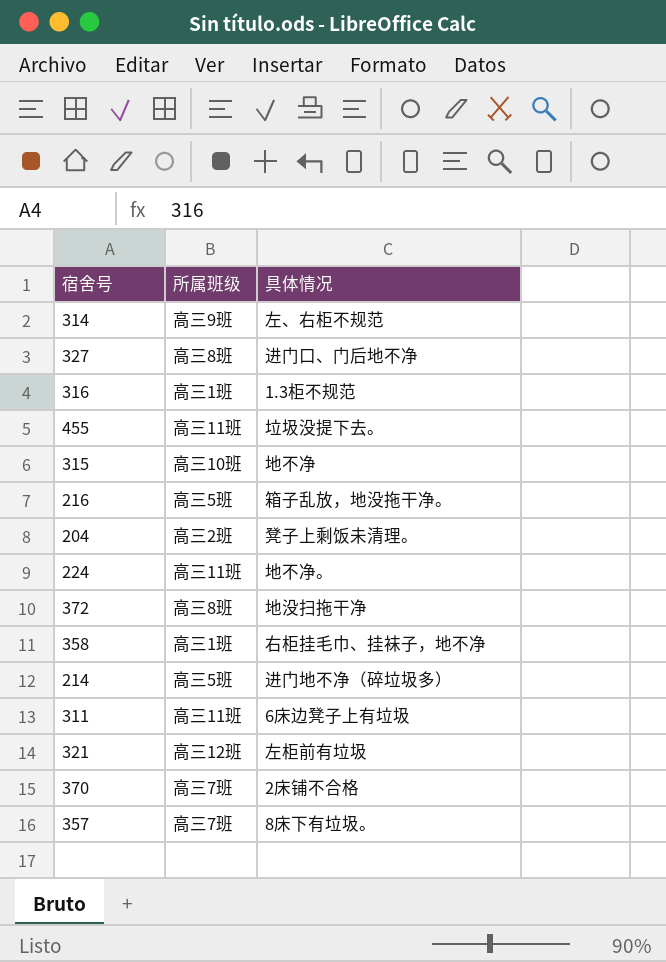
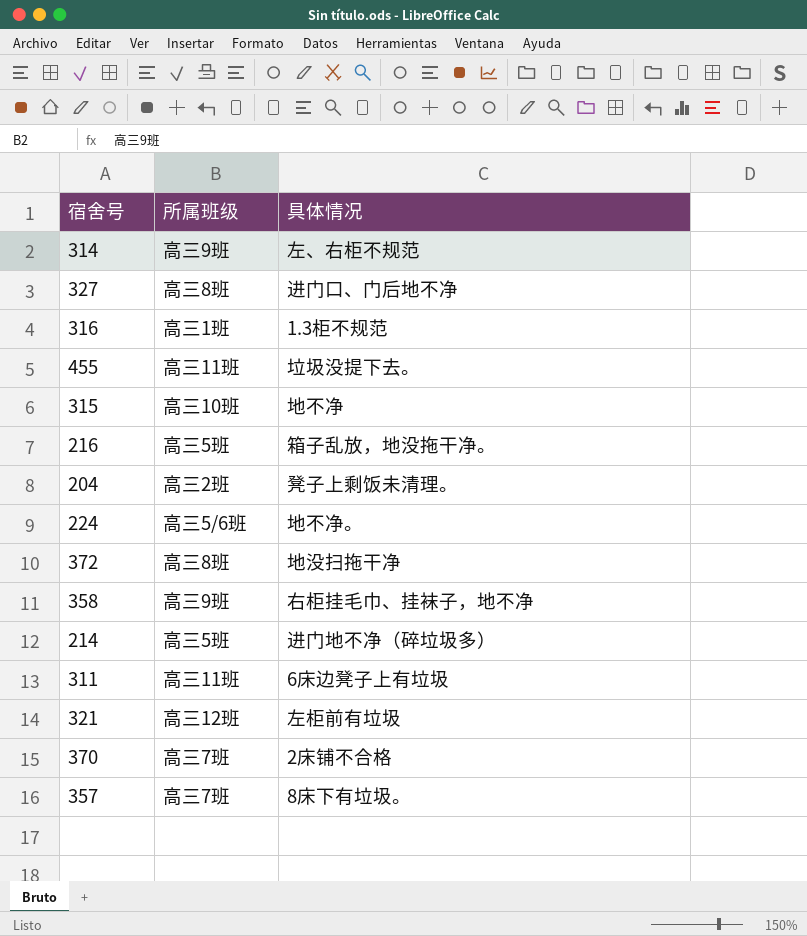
224 | 所属班级: 高三11班 -> 高三5/6班
358 | 所属班级: 高三1班 -> 高三9班

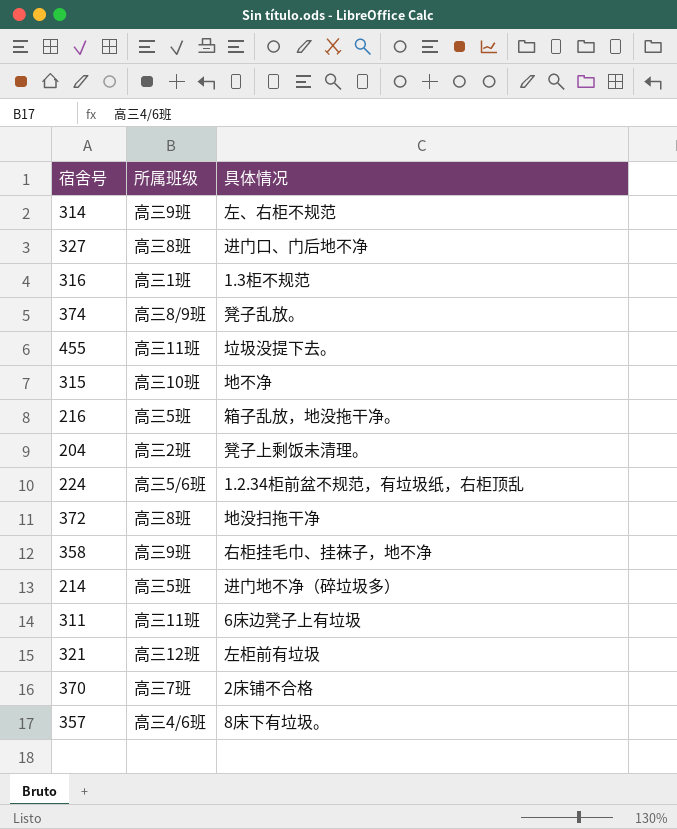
row 374: none -> 高三8/9班 | 凳子乱放。
224 | 具体情况: 地不净。 -> 1.2.34柜前盆不规范，有垃圾纸，右柜顶乱
357 | 所属班级: 高三7班 -> 高三4/6班

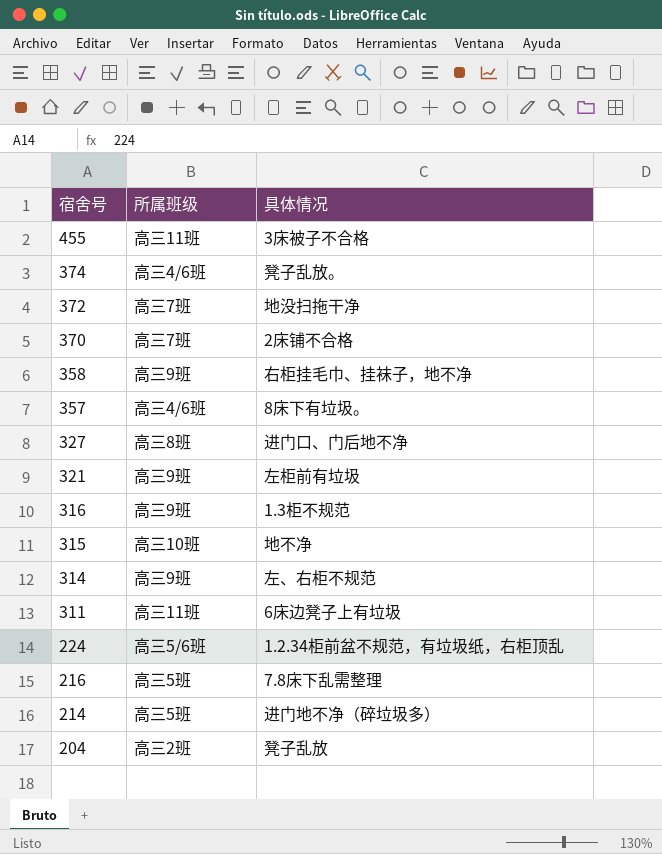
row order: none -> 宿舍号 descending
455 | 具体情况: 垃圾没提下去。 -> 3床被子不合格
374 | 所属班级: 高三8/9班 -> 高三4/6班
372 | 所属班级: 高三8班 -> 高三7班
321 | 所属班级: 高三12班 -> 高三9班
316 | 所属班级: 高三1班 -> 高三9班
216 | 具体情况: 箱子乱放，地没拖干净。 -> 7.8床下乱需整理
204 | 具体情况: 凳子上剩饭未清理。 -> 凳子乱放

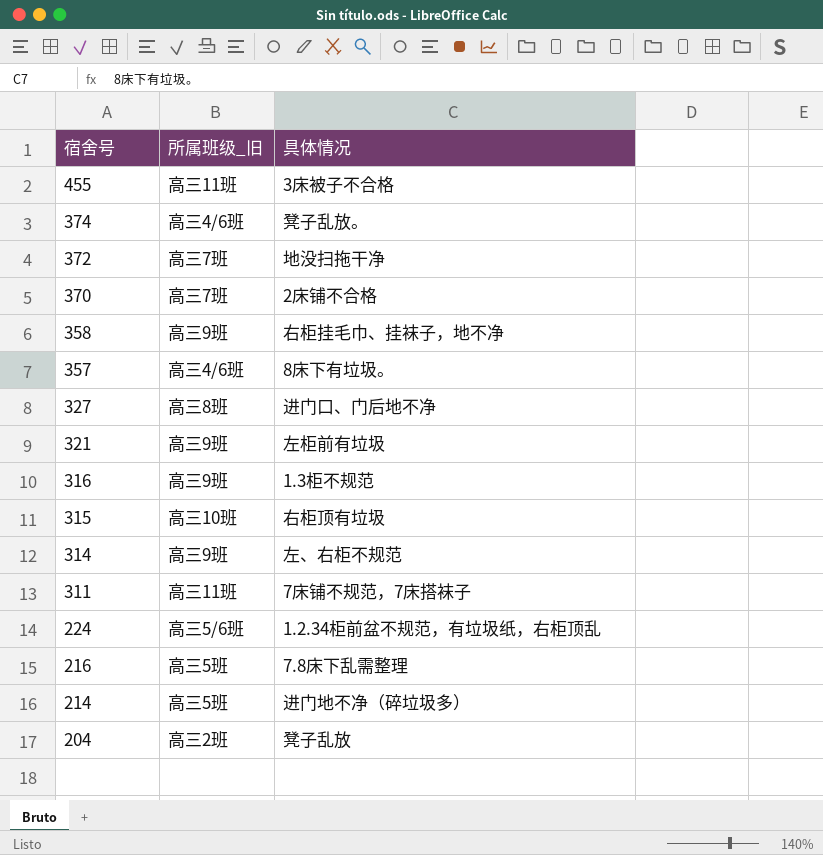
column name: 所属班级 -> 所属班级_旧
315 | 具体情况: 地不净 -> 右柜顶有垃圾
311 | 具体情况: 6床边凳子上有垃圾 -> 7床铺不规范，7床搭袜子

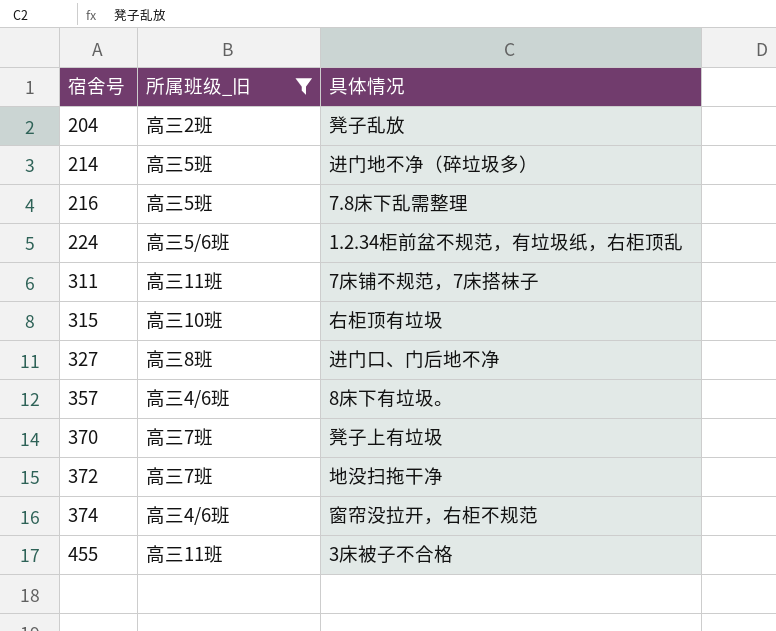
filter: none -> 所属班级_旧 != 高三9班
row order: 宿舍号 descending -> 宿舍号 ascending
370 | 具体情况: 2床铺不合格 -> 凳子上有垃圾
374 | 具体情况: 凳子乱放。 -> 窗帘没拉开，右柜不规范

